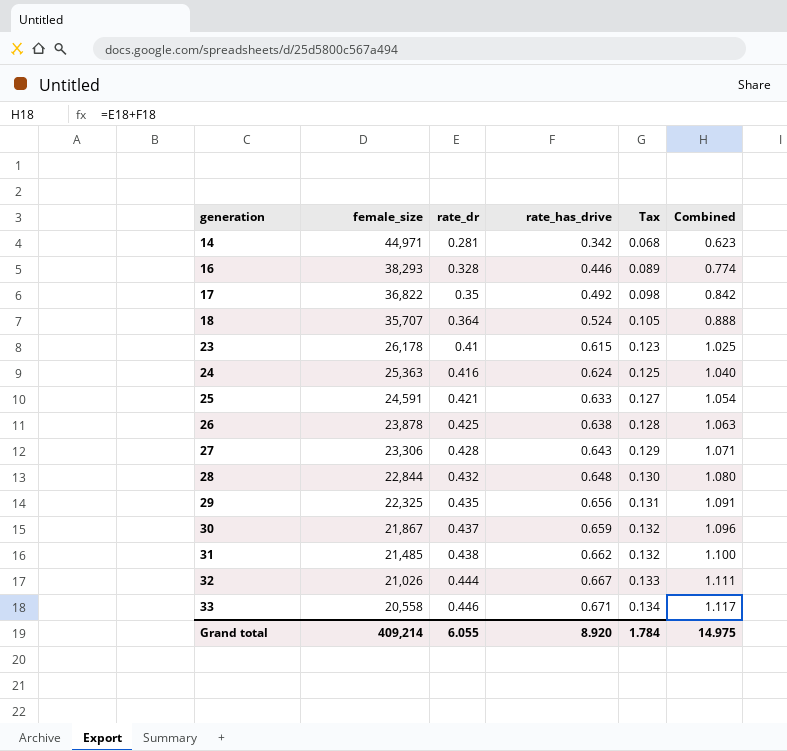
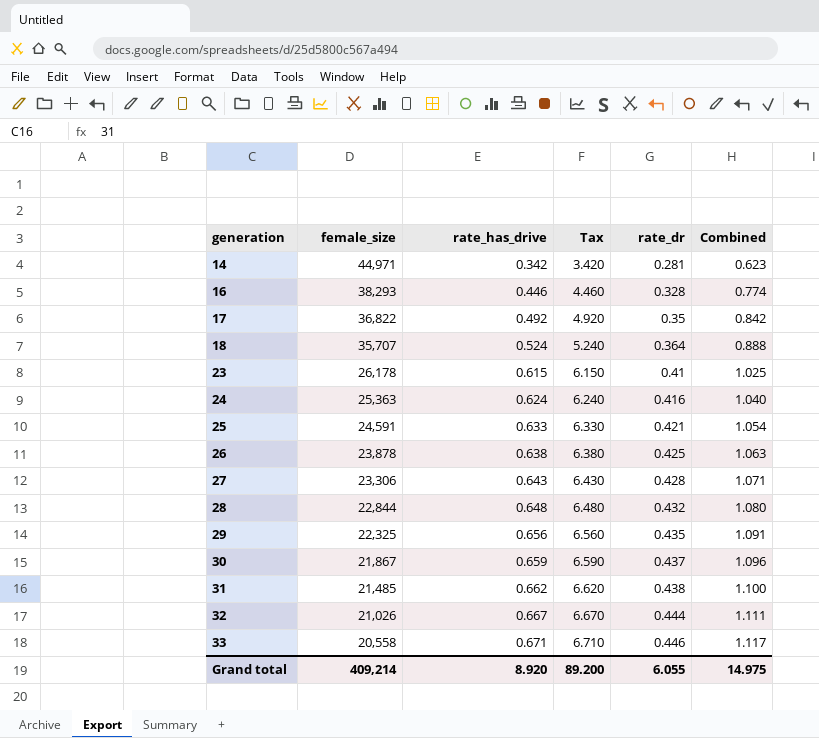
column Tax | formula: [rate_has_drive] * 0.2 -> [rate_has_drive] * 10
column rate_dr | position: 3 -> 5
Grand total | Tax: 1.784 -> 89.200

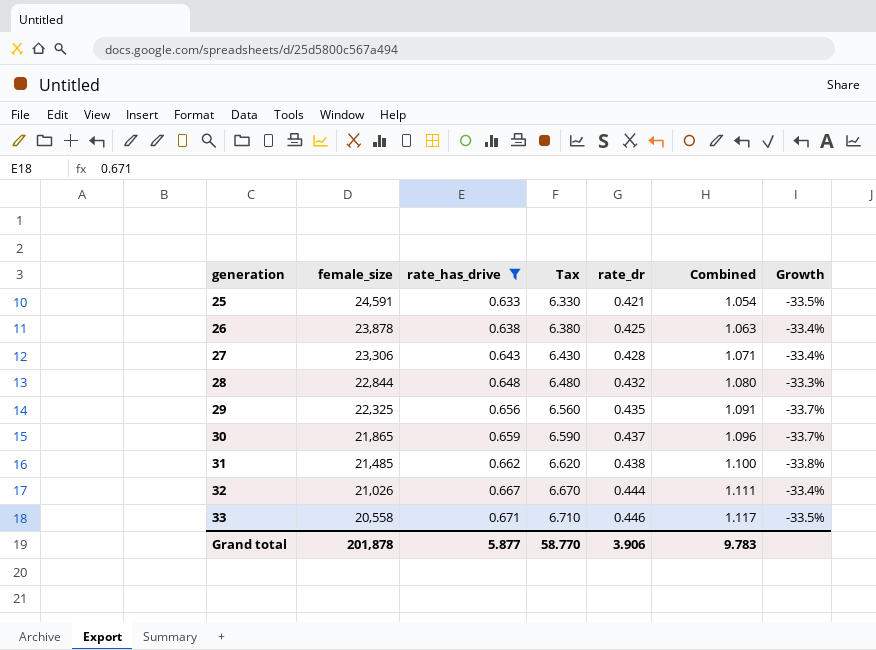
filter: none -> rate_has_drive >= 0.633
column Growth | formula: none -> ([rate_dr] - [rate_has_drive]) / [rate_has_drive]
30 | female_size: 21,867 -> 21,865
Grand total | female_size: 409,214 -> 201,878
Grand total | rate_has_drive: 8.920 -> 5.877
Grand total | Tax: 89.200 -> 58.770
Grand total | rate_dr: 6.055 -> 3.906
Grand total | Combined: 14.975 -> 9.783

